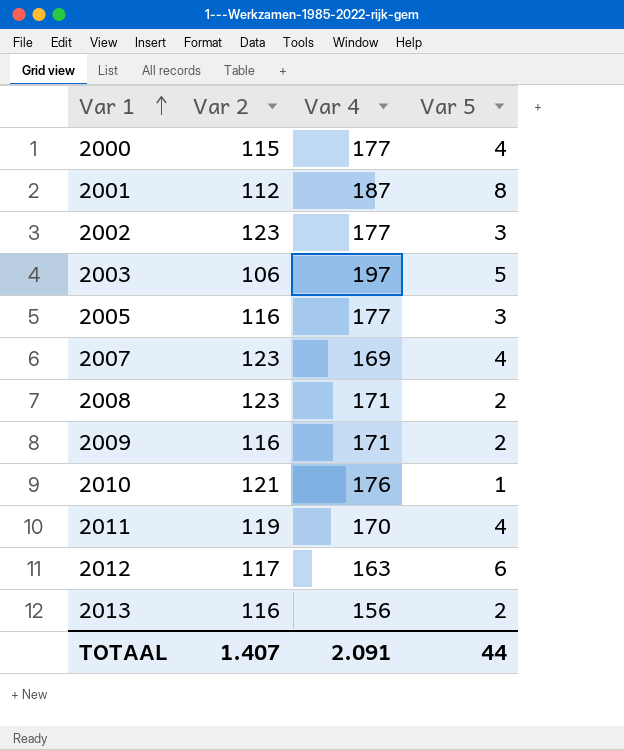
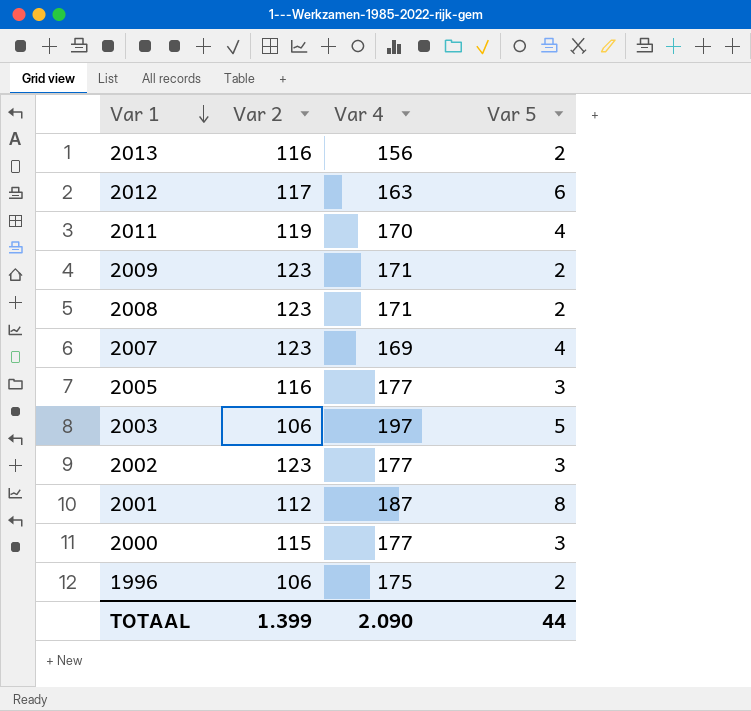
row order: Var 1 ascending -> Var 1 descending
row 2010: 121 | 176 | 1 -> none
2009 | Var 2: 116 -> 123
2000 | Var 5: 4 -> 3
row 1996: none -> 106 | 175 | 2
TOTAAL | Var 2: 1.407 -> 1.399
TOTAAL | Var 4: 2.091 -> 2.090

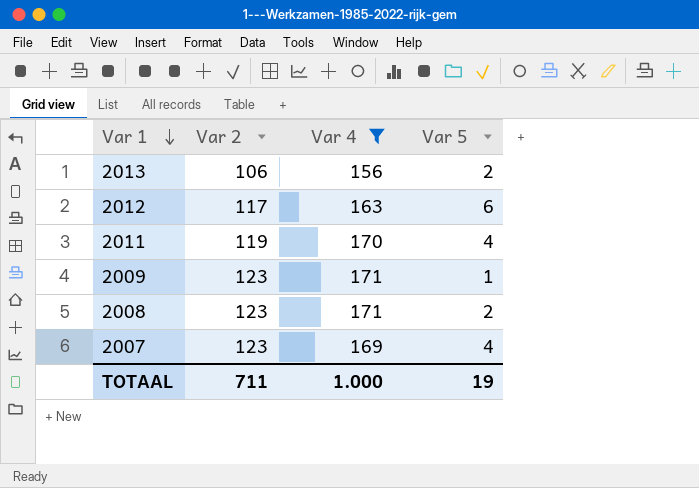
filter: none -> Var 4 <= 171
2013 | Var 2: 116 -> 106
2009 | Var 5: 2 -> 1
TOTAAL | Var 2: 1.399 -> 711
TOTAAL | Var 4: 2.090 -> 1.000
TOTAAL | Var 5: 44 -> 19

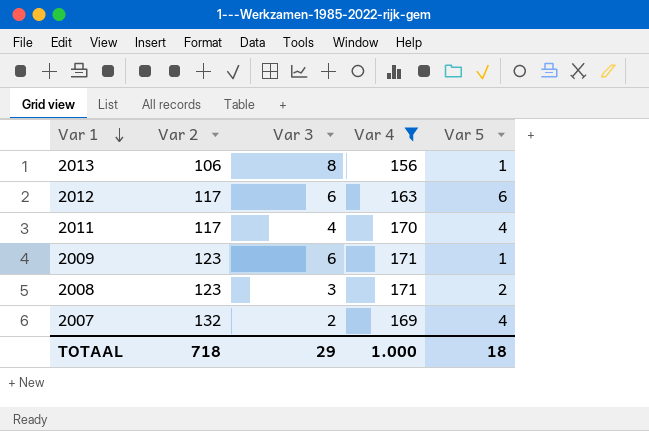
column Var 3 | position: none -> 3
2013 | Var 5: 2 -> 1
2011 | Var 2: 119 -> 117
2007 | Var 2: 123 -> 132
TOTAAL | Var 2: 711 -> 718
TOTAAL | Var 5: 19 -> 18

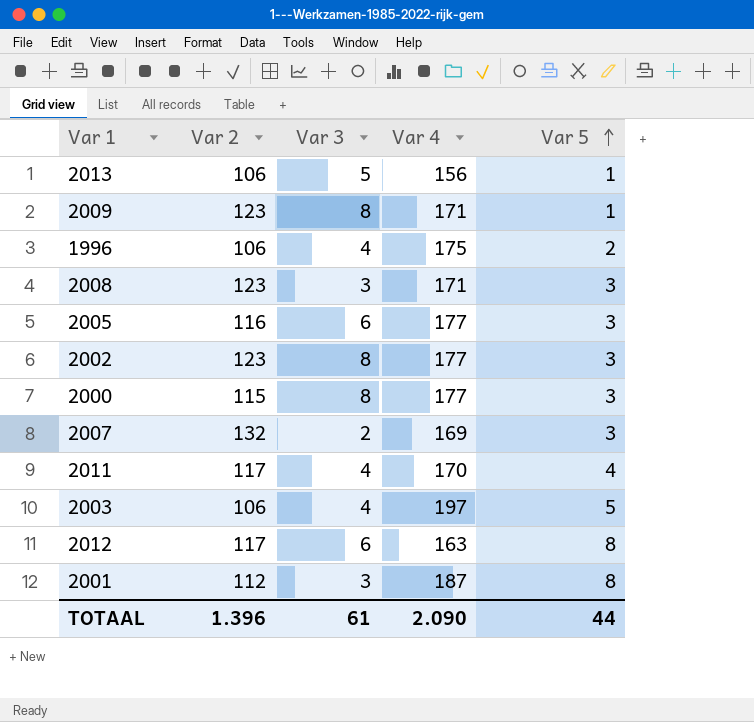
filter: Var 4 <= 171 -> none
row order: Var 1 descending -> Var 5 ascending
2013 | Var 3: 8 -> 5
2009 | Var 3: 6 -> 8
2008 | Var 5: 2 -> 3
2007 | Var 5: 4 -> 3
2012 | Var 5: 6 -> 8
TOTAAL | Var 2: 718 -> 1.396
TOTAAL | Var 3: 29 -> 61
TOTAAL | Var 4: 1.000 -> 2.090
TOTAAL | Var 5: 18 -> 44

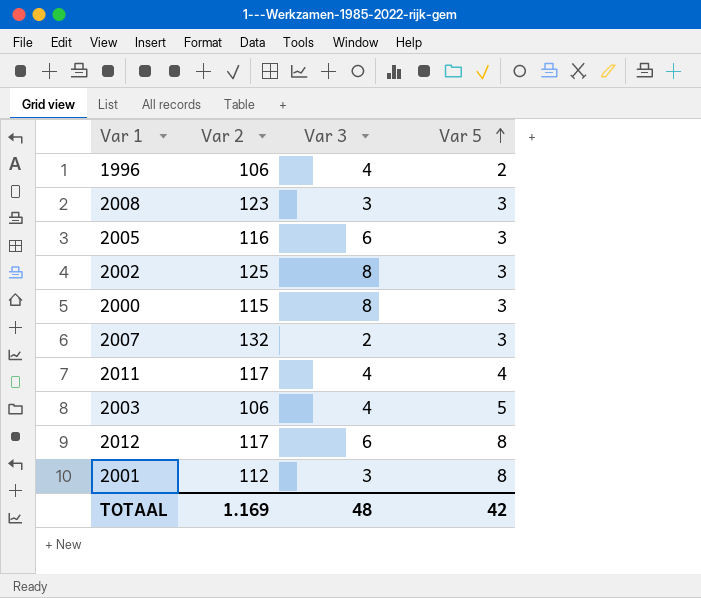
column Var 4 | position: 4 -> none
row 2013: 106 | 5 | 156 | 1 -> none
row 2009: 123 | 8 | 171 | 1 -> none
2002 | Var 2: 123 -> 125
TOTAAL | Var 2: 1.396 -> 1.169
TOTAAL | Var 3: 61 -> 48
TOTAAL | Var 5: 44 -> 42

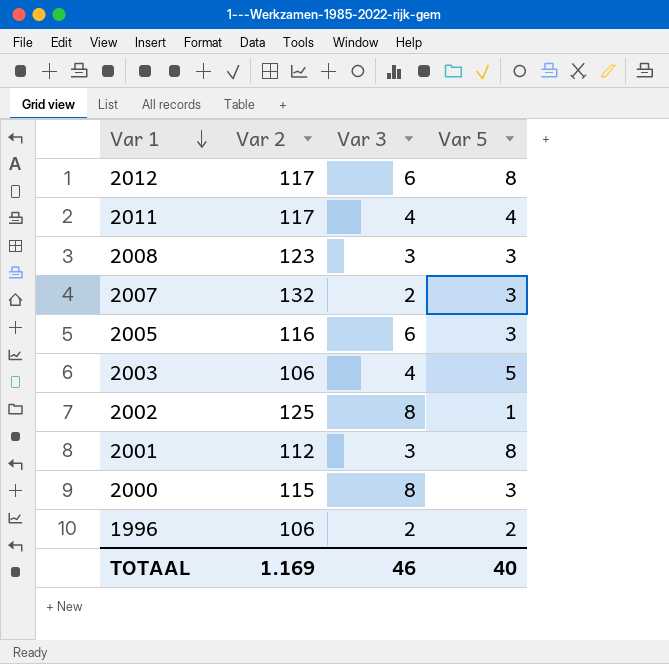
row order: Var 5 ascending -> Var 1 descending
2002 | Var 5: 3 -> 1
1996 | Var 3: 4 -> 2
TOTAAL | Var 3: 48 -> 46
TOTAAL | Var 5: 42 -> 40

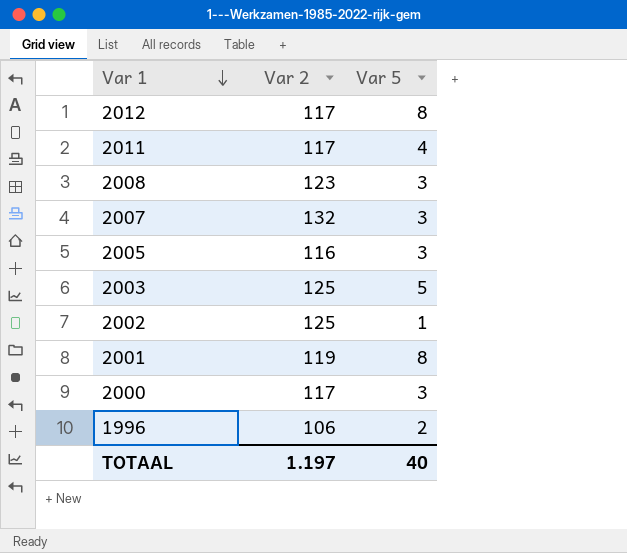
column Var 3 | position: 3 -> none
2003 | Var 2: 106 -> 125
2001 | Var 2: 112 -> 119
2000 | Var 2: 115 -> 117
TOTAAL | Var 2: 1.169 -> 1.197

